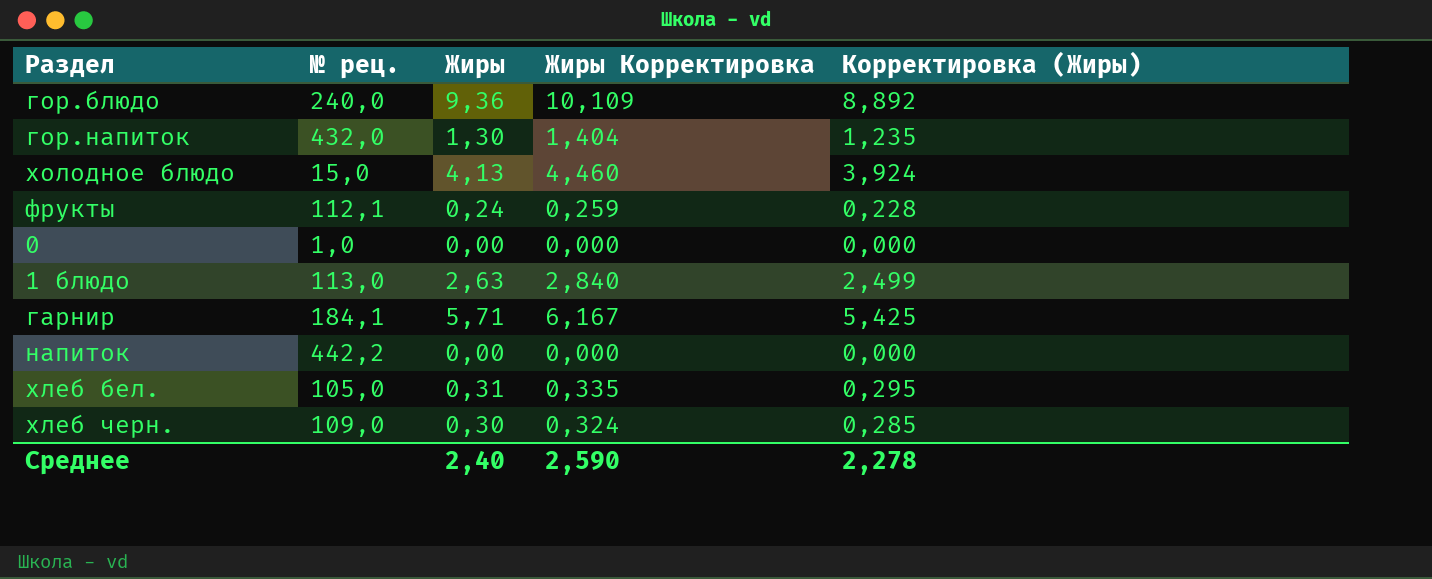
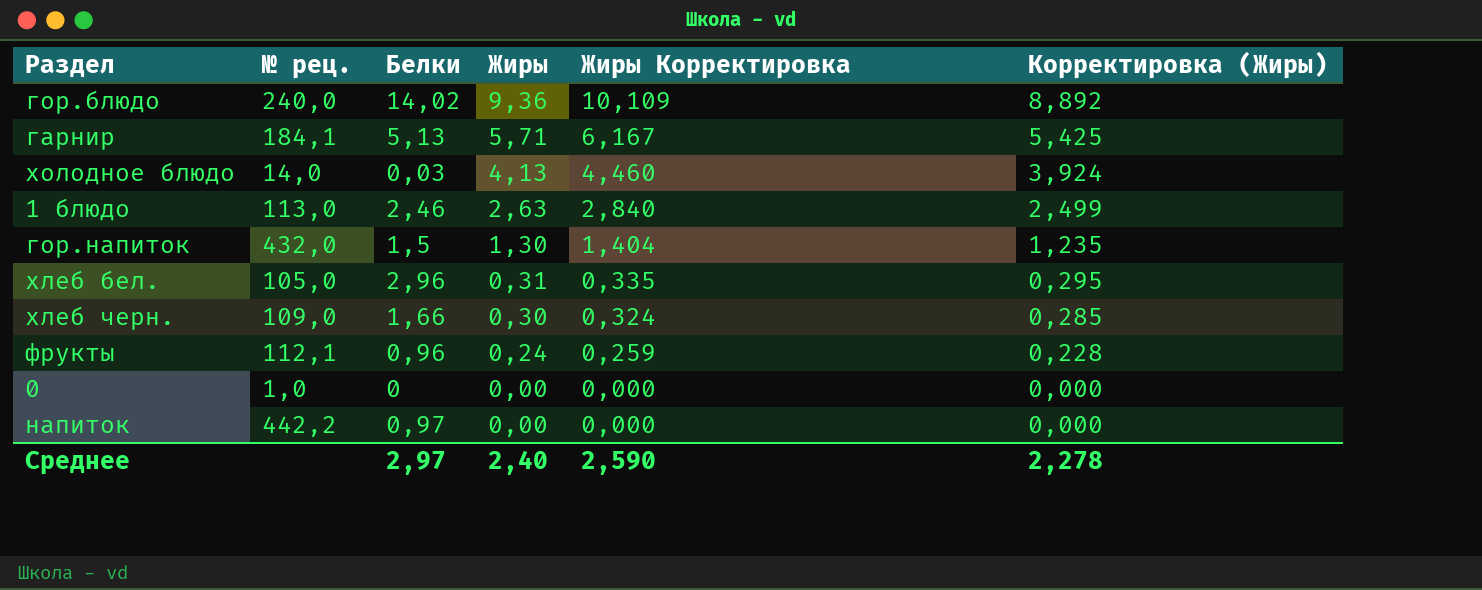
row order: none -> Жиры descending
column Белки | position: none -> 3
холодное блюдо | № рец.: 15,0 -> 14,0

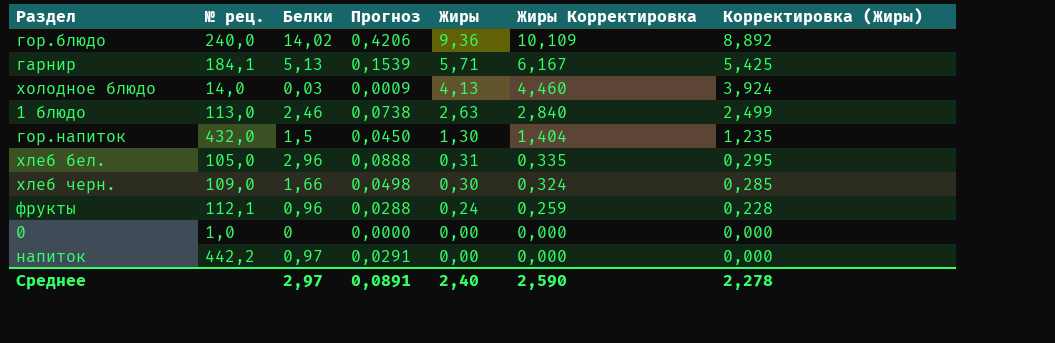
column Прогноз | formula: none -> [Белки] * 0,03

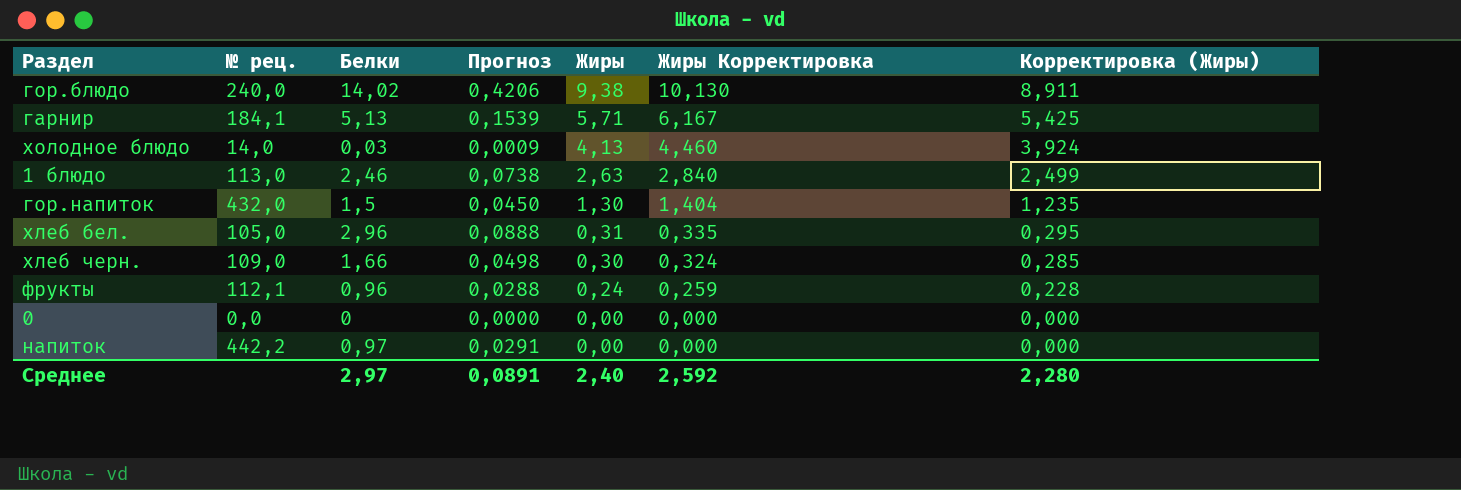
гор.блюдо | Жиры: 9,36 -> 9,38
гор.блюдо | Жиры Корректировка: 10,109 -> 10,130
гор.блюдо | Корректировка (Жиры): 8,892 -> 8,911
0 | № рец.: 1,0 -> 0,0
Среднее | Жиры Корректировка: 2,590 -> 2,592
Среднее | Корректировка (Жиры): 2,278 -> 2,280

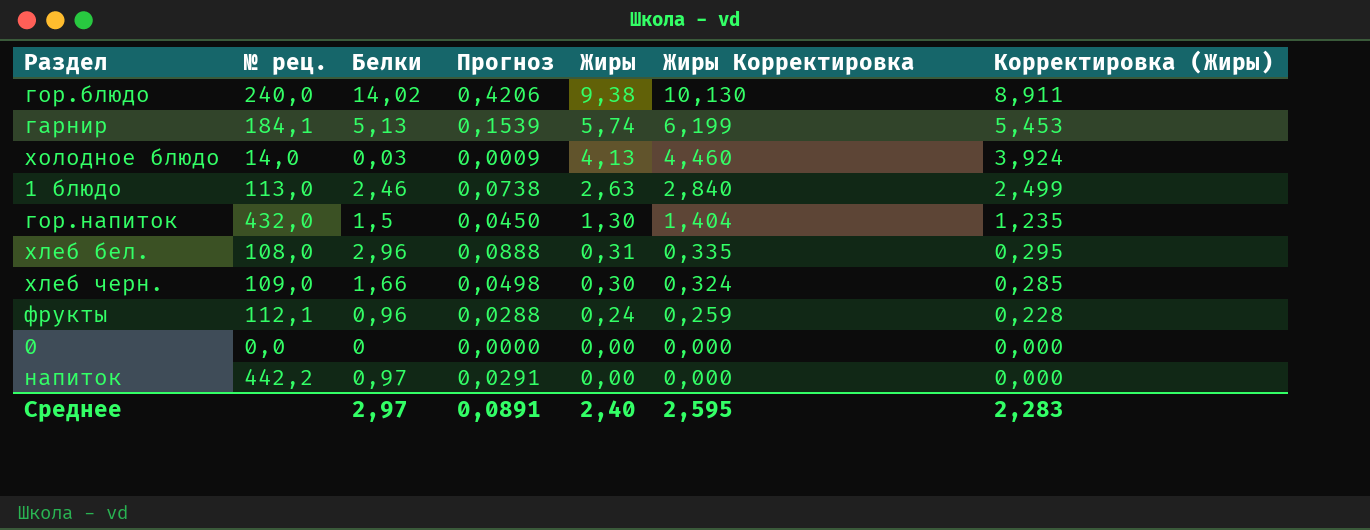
гарнир | Жиры: 5,71 -> 5,74
гарнир | Жиры Корректировка: 6,167 -> 6,199
гарнир | Корректировка (Жиры): 5,425 -> 5,453
хлеб бел. | № рец.: 105,0 -> 108,0
Среднее | Жиры Корректировка: 2,592 -> 2,595
Среднее | Корректировка (Жиры): 2,280 -> 2,283

